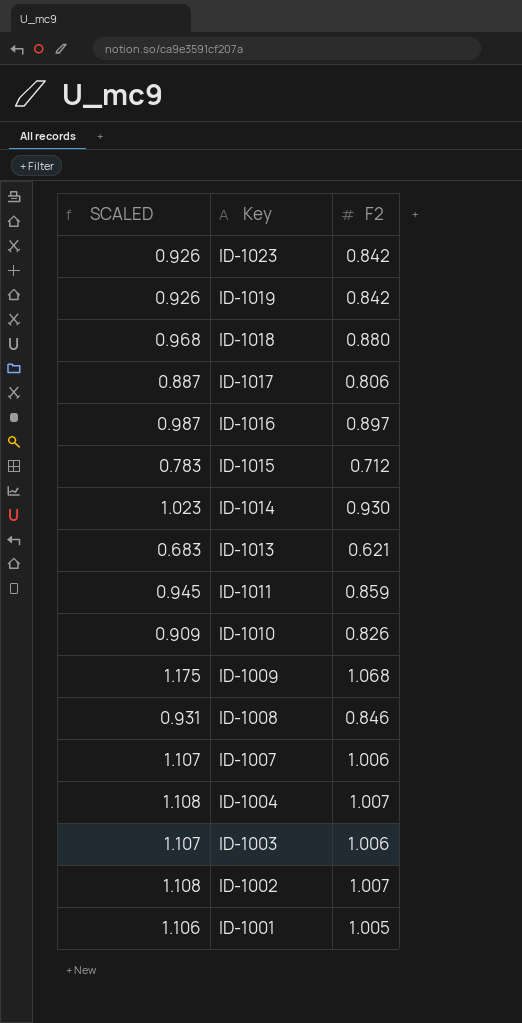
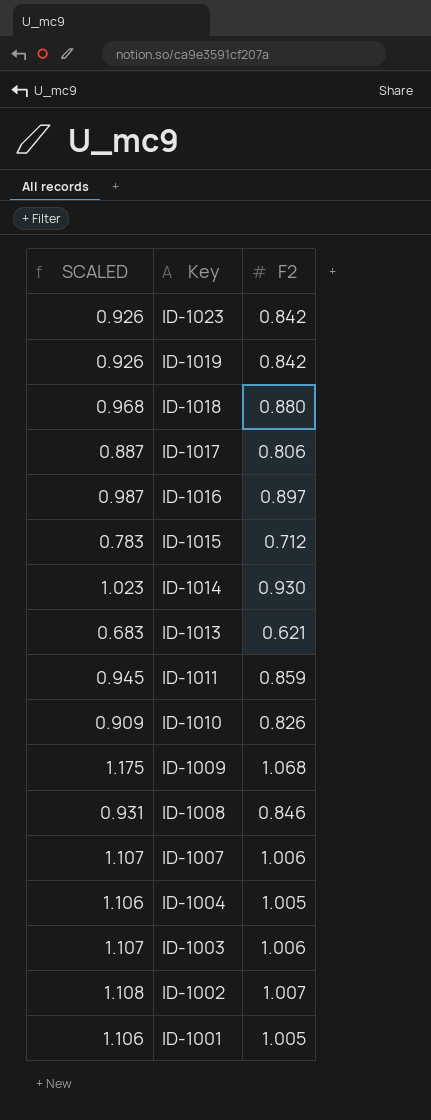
ID-1004 | SCALED: 1.108 -> 1.106
ID-1004 | F2: 1.007 -> 1.005

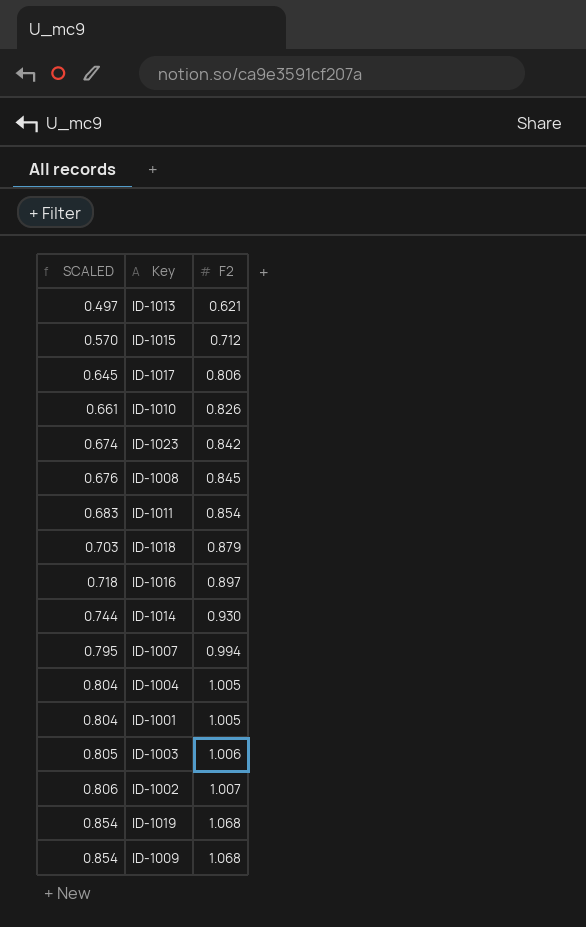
row order: Key descending -> SCALED ascending
column SCALED | formula: [F2] * 1.1 -> [F2] * 0.8
ID-1008 | F2: 0.846 -> 0.845
ID-1011 | F2: 0.859 -> 0.854
ID-1018 | F2: 0.880 -> 0.879
ID-1007 | F2: 1.006 -> 0.994
ID-1019 | F2: 0.842 -> 1.068

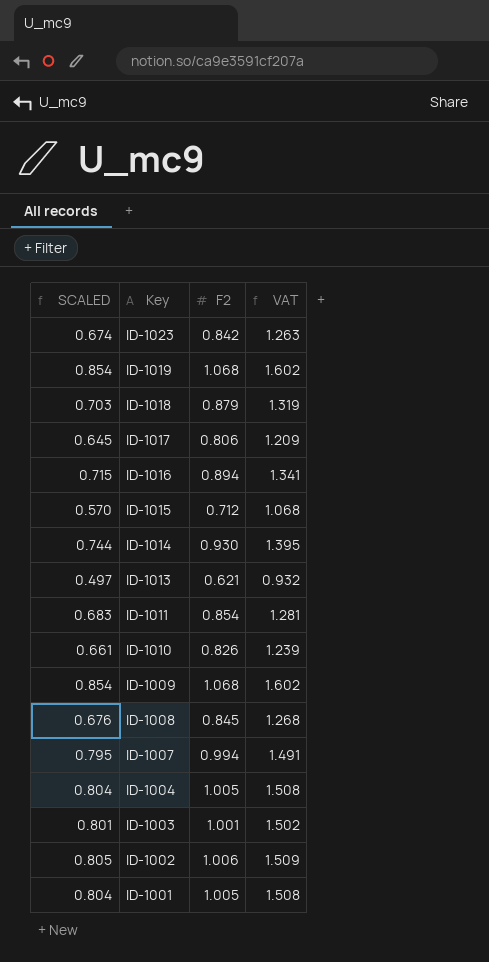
row order: SCALED ascending -> Key descending
column VAT | formula: none -> [F2] * 1.5
ID-1016 | SCALED: 0.718 -> 0.715
ID-1016 | F2: 0.897 -> 0.894
ID-1003 | SCALED: 0.805 -> 0.801
ID-1003 | F2: 1.006 -> 1.001
ID-1002 | SCALED: 0.806 -> 0.805
ID-1002 | F2: 1.007 -> 1.006

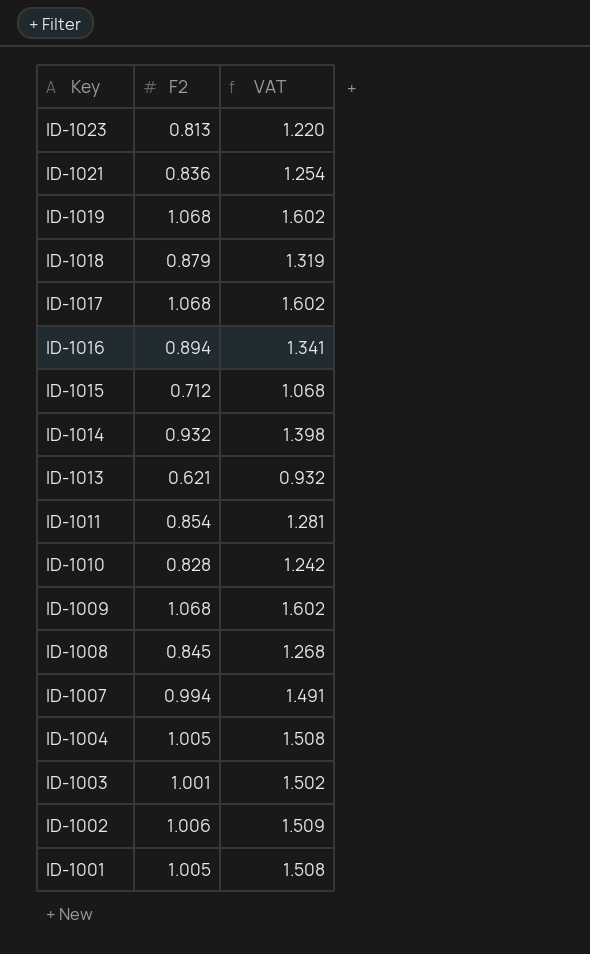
column SCALED | formula: [F2] * 0.8 -> none
ID-1023 | F2: 0.842 -> 0.813
ID-1023 | VAT: 1.263 -> 1.220
row ID-1021: none -> 0.836 | 1.254
ID-1017 | F2: 0.806 -> 1.068
ID-1017 | VAT: 1.209 -> 1.602
ID-1014 | F2: 0.930 -> 0.932
ID-1014 | VAT: 1.395 -> 1.398
ID-1010 | F2: 0.826 -> 0.828
ID-1010 | VAT: 1.239 -> 1.242

